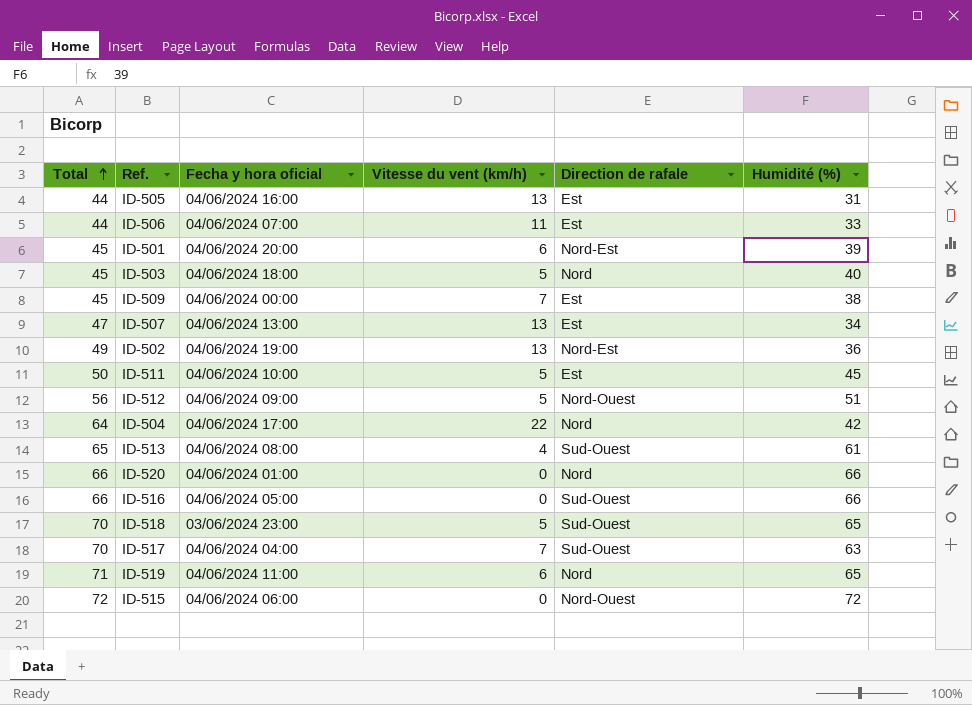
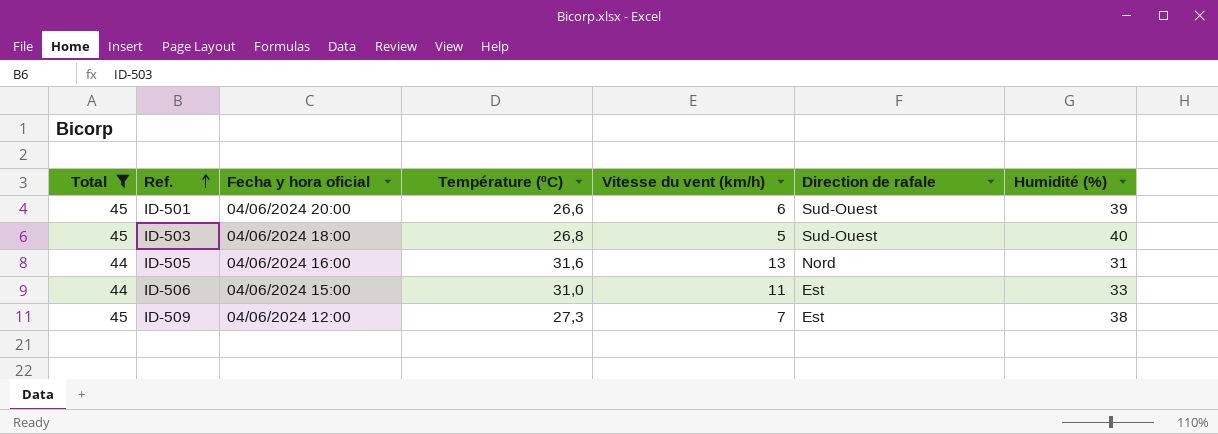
filter: none -> Total <= 45
row order: Total ascending -> Ref. ascending
column Température (ºC) | position: none -> 4
ID-501 | Direction de rafale: Nord-Est -> Sud-Ouest
ID-503 | Direction de rafale: Nord -> Sud-Ouest
ID-505 | Direction de rafale: Est -> Nord
ID-506 | Fecha y hora oficial: 04/06/2024 07:00 -> 04/06/2024 15:00
ID-509 | Fecha y hora oficial: 04/06/2024 00:00 -> 04/06/2024 12:00

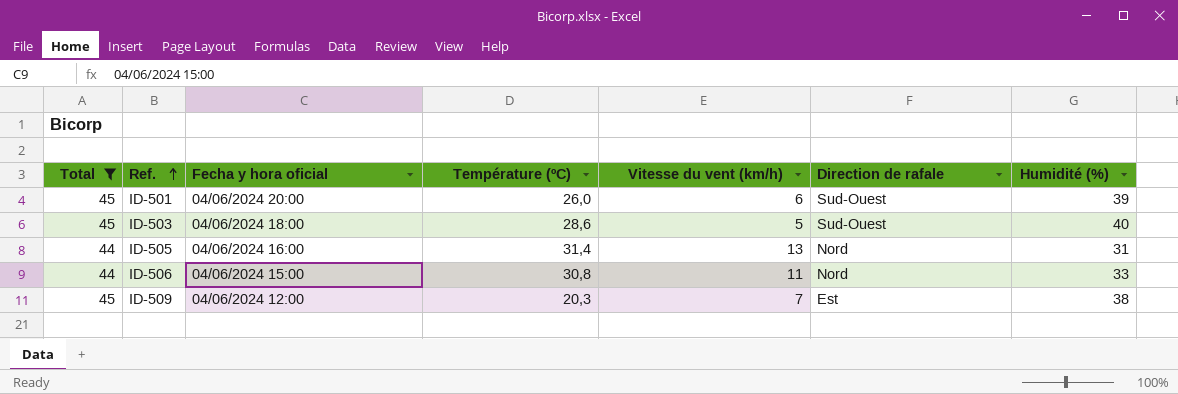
ID-501 | Température (ºC): 26,6 -> 26,0
ID-503 | Température (ºC): 26,8 -> 28,6
ID-505 | Température (ºC): 31,6 -> 31,4
ID-506 | Température (ºC): 31,0 -> 30,8
ID-506 | Direction de rafale: Est -> Nord
ID-509 | Température (ºC): 27,3 -> 20,3

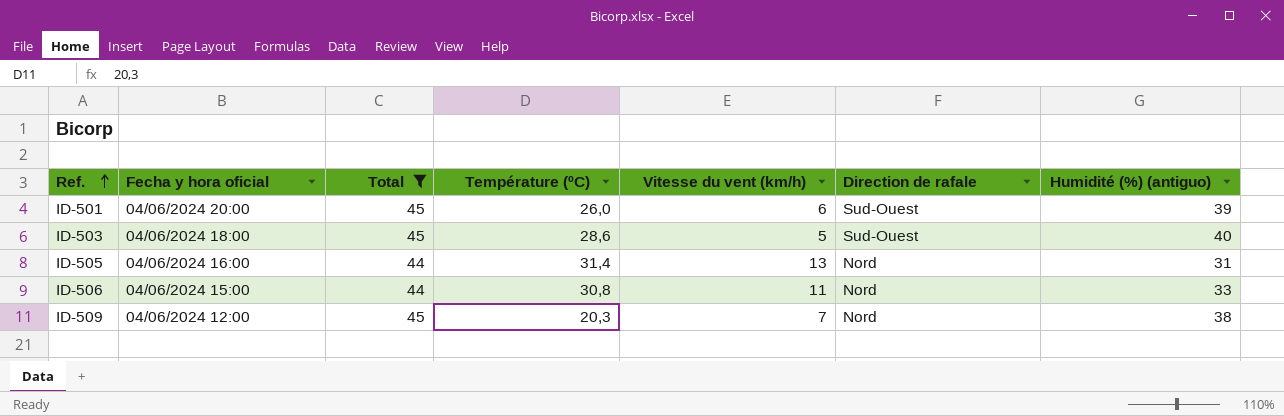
column Total | position: 1 -> 3
column name: Humidité (%) -> Humidité (%) (antiguo)
ID-509 | Direction de rafale: Est -> Nord

